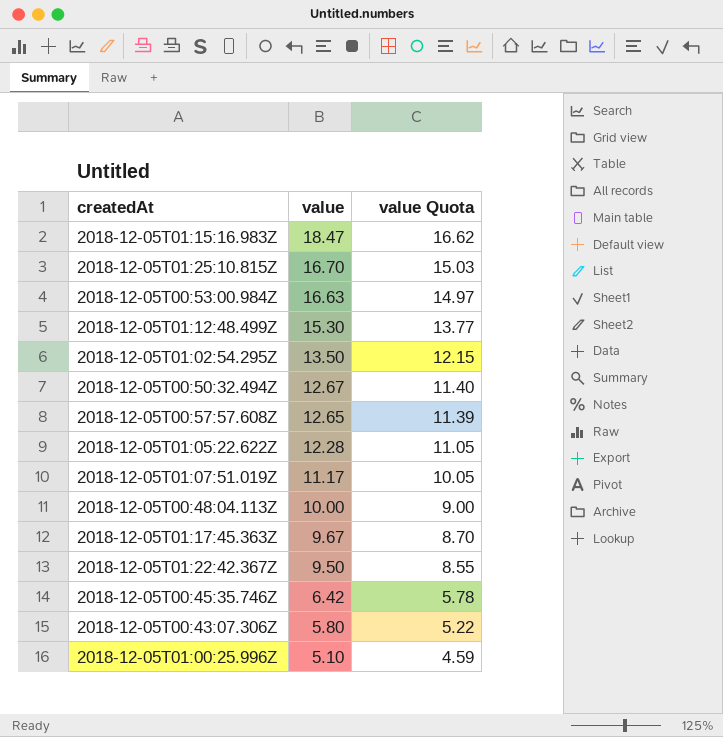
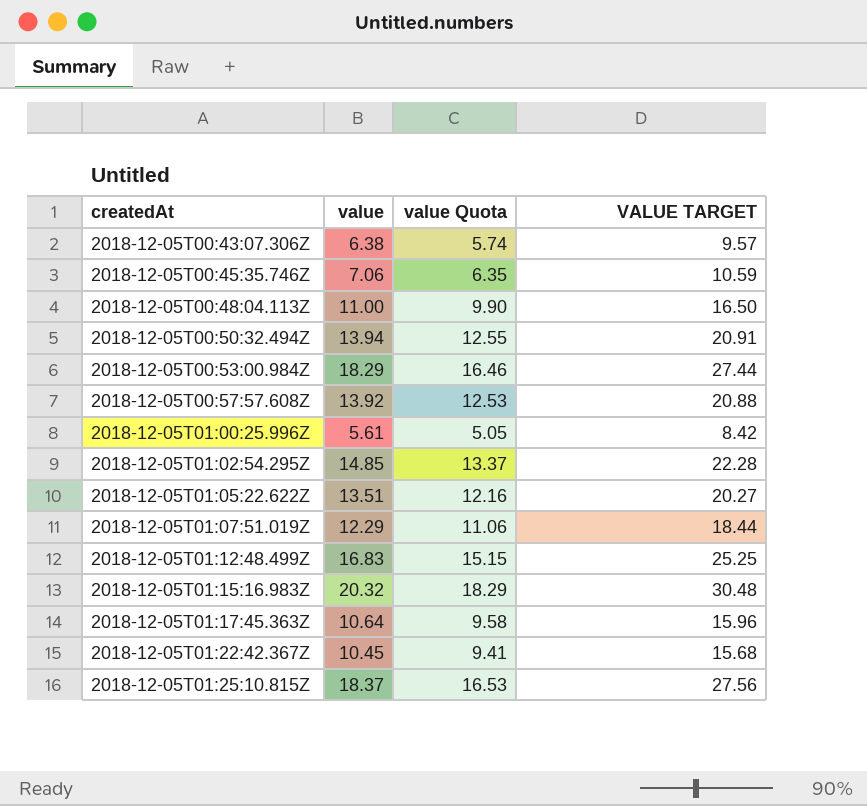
row order: value descending -> createdAt ascending
column VALUE TARGET | formula: none -> [value] * 1.5
2018-12-05T00:43:07.306Z | value: 5.80 -> 6.38
2018-12-05T00:43:07.306Z | value Quota: 5.22 -> 5.74
2018-12-05T00:45:35.746Z | value: 6.42 -> 7.06
2018-12-05T00:45:35.746Z | value Quota: 5.78 -> 6.35
2018-12-05T00:48:04.113Z | value: 10.00 -> 11.00
2018-12-05T00:48:04.113Z | value Quota: 9.00 -> 9.90
2018-12-05T00:50:32.494Z | value: 12.67 -> 13.94
2018-12-05T00:50:32.494Z | value Quota: 11.40 -> 12.55
2018-12-05T00:53:00.984Z | value: 16.63 -> 18.29
2018-12-05T00:53:00.984Z | value Quota: 14.97 -> 16.46
2018-12-05T00:57:57.608Z | value: 12.65 -> 13.92
2018-12-05T00:57:57.608Z | value Quota: 11.39 -> 12.53
2018-12-05T01:00:25.996Z | value: 5.10 -> 5.61
2018-12-05T01:00:25.996Z | value Quota: 4.59 -> 5.05
2018-12-05T01:02:54.295Z | value: 13.50 -> 14.85
2018-12-05T01:02:54.295Z | value Quota: 12.15 -> 13.37
2018-12-05T01:05:22.622Z | value: 12.28 -> 13.51
2018-12-05T01:05:22.622Z | value Quota: 11.05 -> 12.16
2018-12-05T01:07:51.019Z | value: 11.17 -> 12.29
2018-12-05T01:07:51.019Z | value Quota: 10.05 -> 11.06
2018-12-05T01:12:48.499Z | value: 15.30 -> 16.83
2018-12-05T01:12:48.499Z | value Quota: 13.77 -> 15.15
2018-12-05T01:15:16.983Z | value: 18.47 -> 20.32
2018-12-05T01:15:16.983Z | value Quota: 16.62 -> 18.29
2018-12-05T01:17:45.363Z | value: 9.67 -> 10.64
2018-12-05T01:17:45.363Z | value Quota: 8.70 -> 9.58
2018-12-05T01:22:42.367Z | value: 9.50 -> 10.45
2018-12-05T01:22:42.367Z | value Quota: 8.55 -> 9.41
2018-12-05T01:25:10.815Z | value: 16.70 -> 18.37
2018-12-05T01:25:10.815Z | value Quota: 15.03 -> 16.53

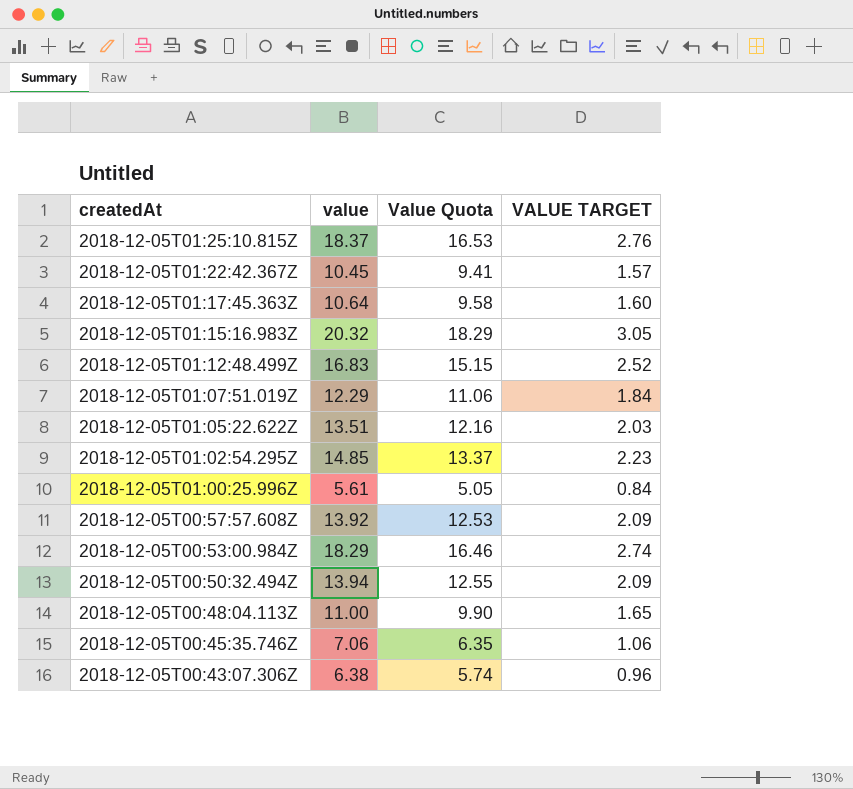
row order: createdAt ascending -> createdAt descending
column name: value Quota -> Value Quota
column VALUE TARGET | formula: [value] * 1.5 -> [value] * 0.15

